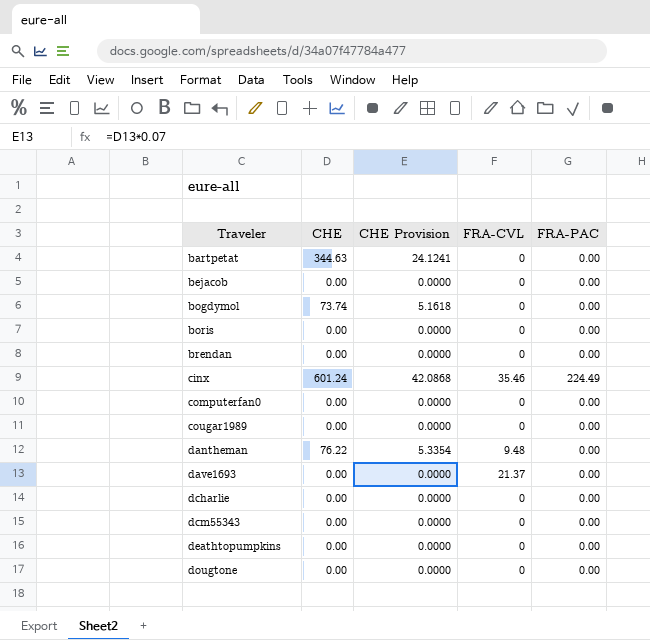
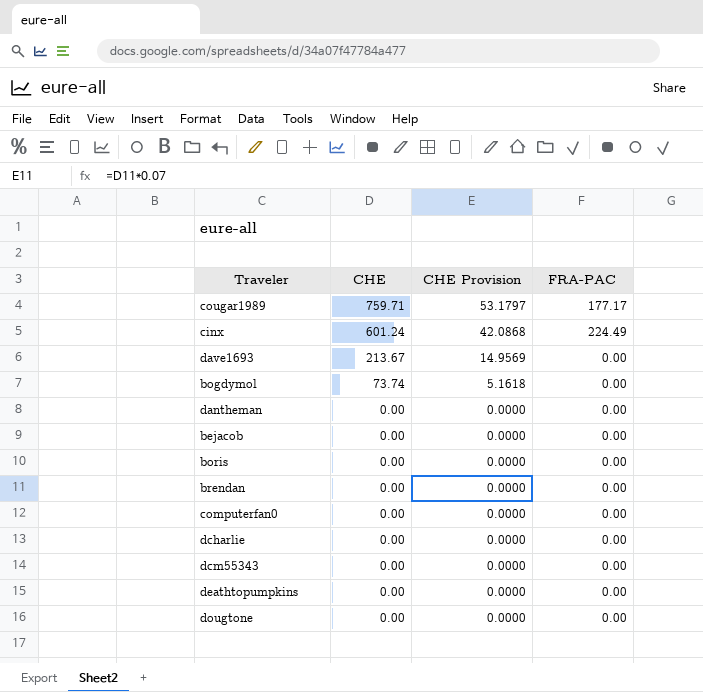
row order: Traveler ascending -> CHE descending
column FRA-CVL | position: 4 -> none
row bartpetat: 344.63 | 24.1241 | 0 | 0.00 -> none
cougar1989 | CHE: 0.00 -> 759.71
cougar1989 | CHE Provision: 0.0000 -> 53.1797
cougar1989 | FRA-PAC: 0.00 -> 177.17
dave1693 | CHE: 0.00 -> 213.67
dave1693 | CHE Provision: 0.0000 -> 14.9569
dantheman | CHE: 76.22 -> 0.00
dantheman | CHE Provision: 5.3354 -> 0.0000

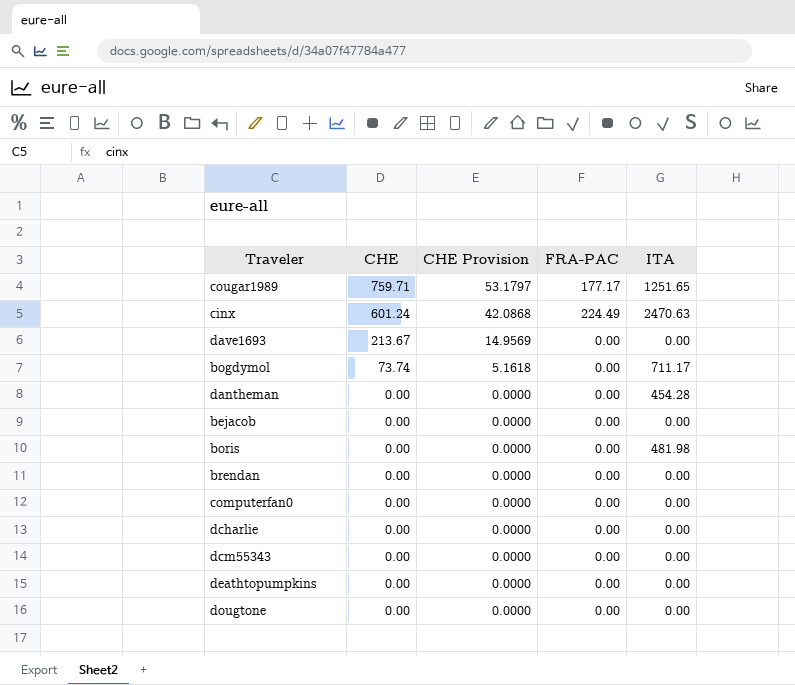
column ITA | position: none -> 5

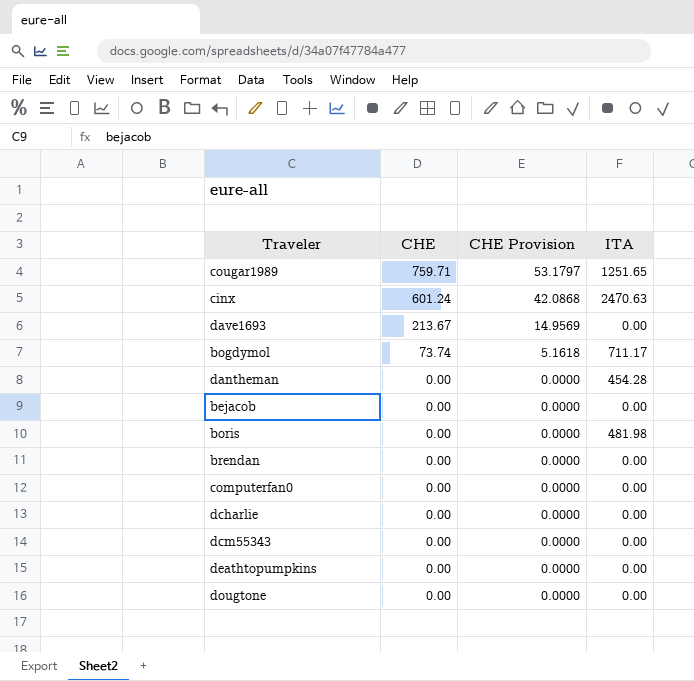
column FRA-PAC | position: 4 -> none

